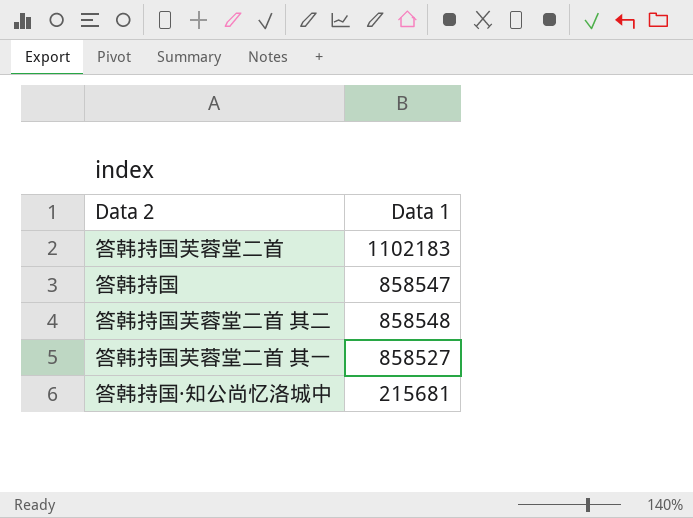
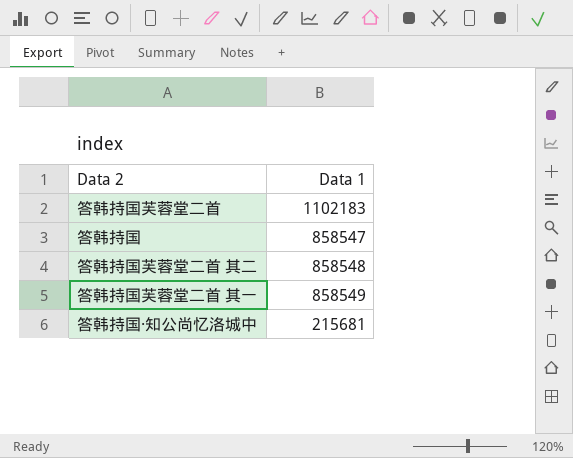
答韩持国芙蓉堂二首 其一 | Data 1: 858527 -> 858549

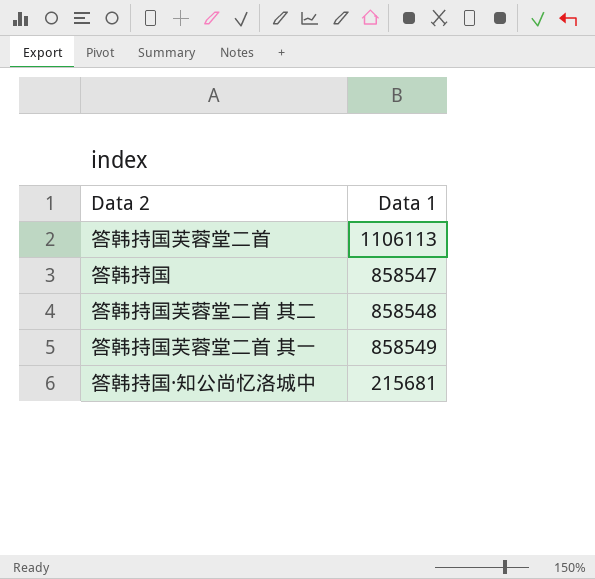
答韩持国芙蓉堂二首 | Data 1: 1102183 -> 1106113

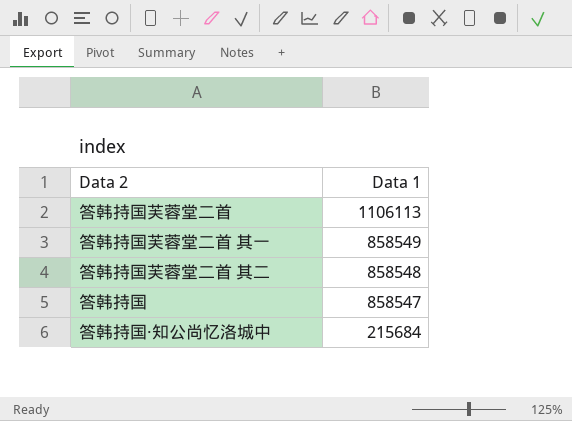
row order: none -> Data 1 descending
答韩持国·知公尚忆洛城中 | Data 1: 215681 -> 215684

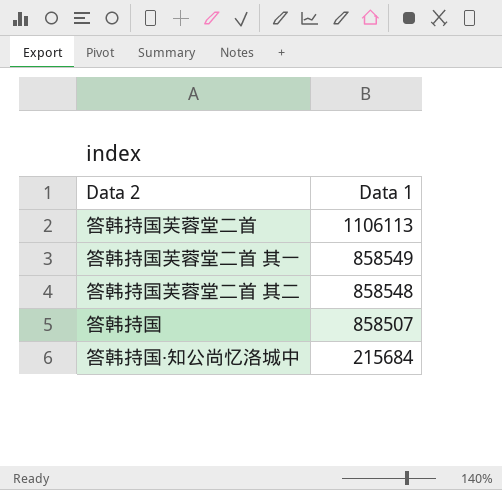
答韩持国 | Data 1: 858547 -> 858507

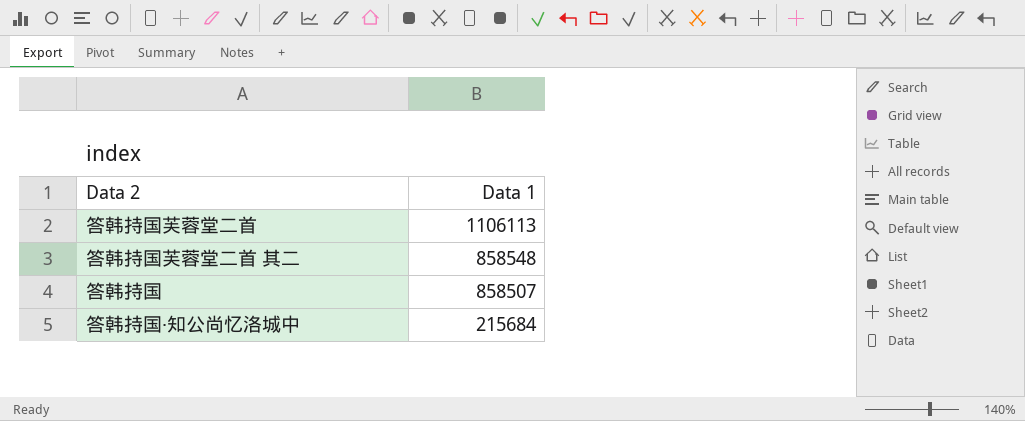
row 答韩持国芙蓉堂二首 其一: 858549 -> none

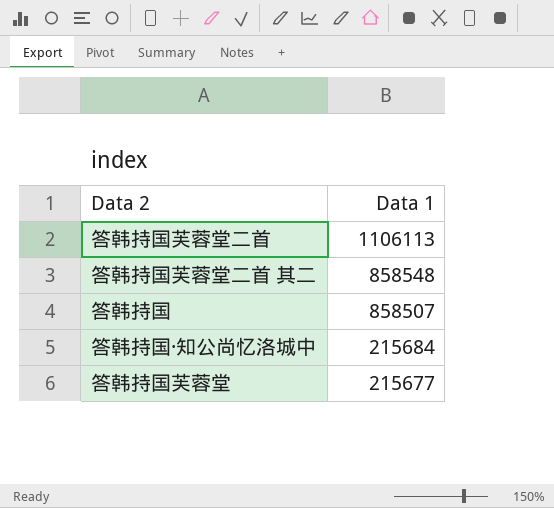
row 答韩持国芙蓉堂: none -> 215677

